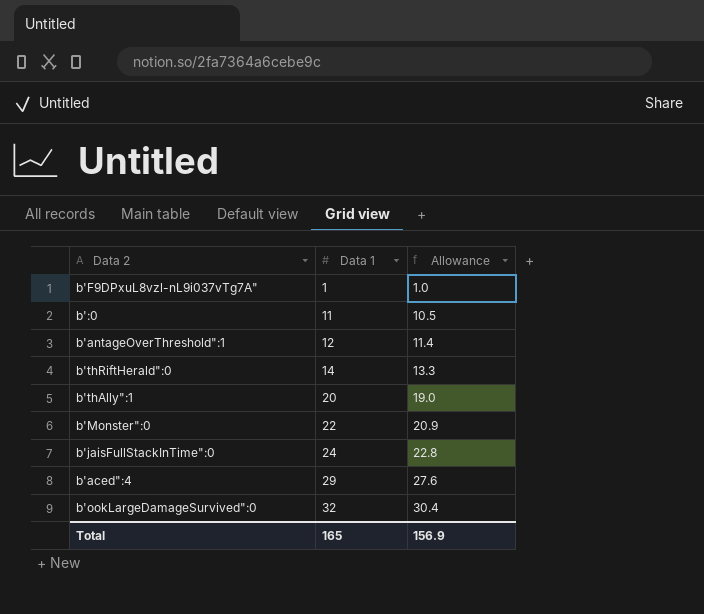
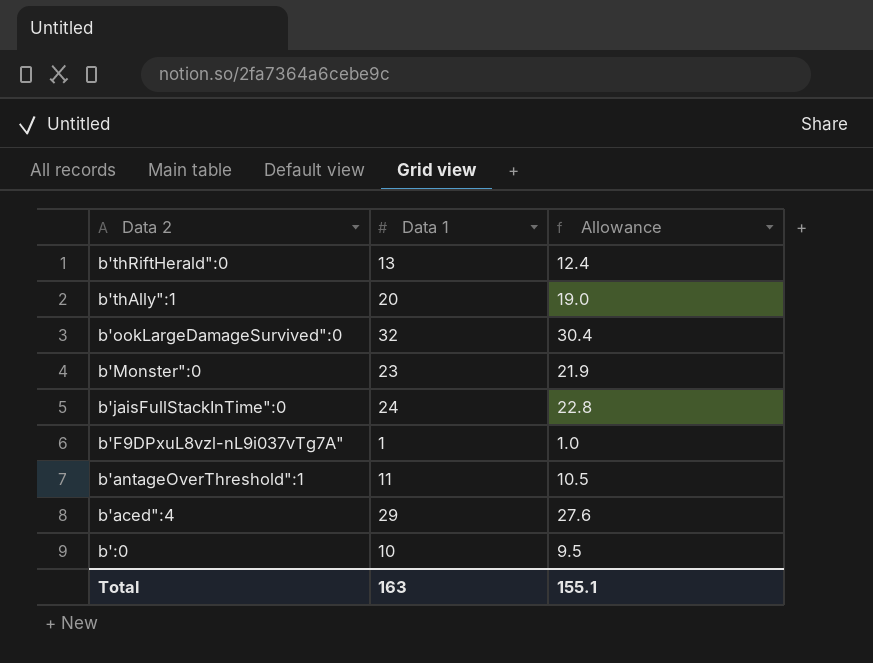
row order: Data 1 ascending -> Data 2 descending
b'thRiftHerald":0 | Data 1: 14 -> 13
b'thRiftHerald":0 | Allowance: 13.3 -> 12.4
b'Monster":0 | Data 1: 22 -> 23
b'Monster":0 | Allowance: 20.9 -> 21.9
b'antageOverThreshold":1 | Data 1: 12 -> 11
b'antageOverThreshold":1 | Allowance: 11.4 -> 10.5
b':0 | Data 1: 11 -> 10
b':0 | Allowance: 10.5 -> 9.5
Total | Data 1: 165 -> 163
Total | Allowance: 156.9 -> 155.1

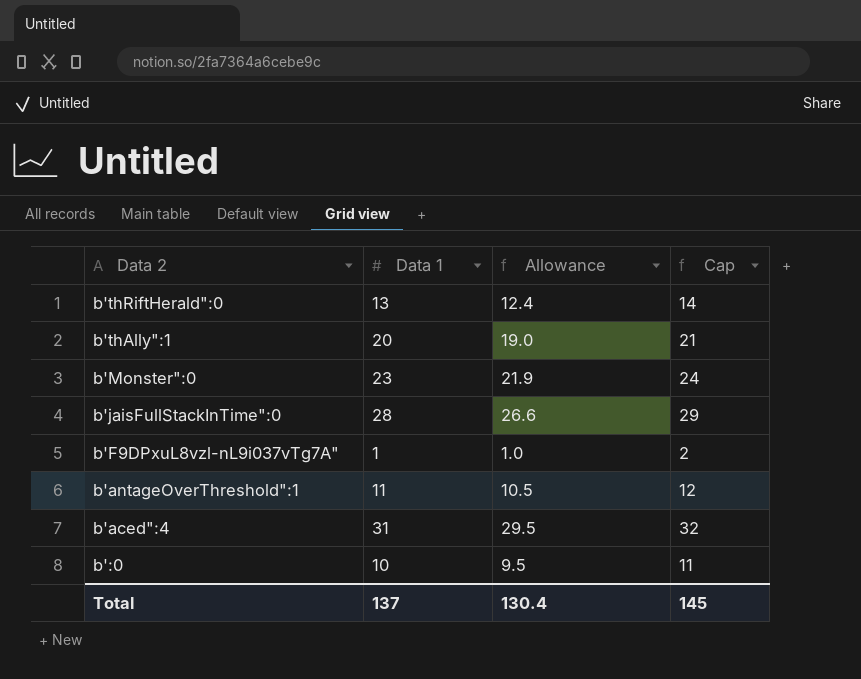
column Cap | formula: none -> [Data 1] + 1
row b'ookLargeDamageSurvived":0: 32 | 30.4 -> none
b'jaisFullStackInTime":0 | Data 1: 24 -> 28
b'jaisFullStackInTime":0 | Allowance: 22.8 -> 26.6
b'aced":4 | Data 1: 29 -> 31
b'aced":4 | Allowance: 27.6 -> 29.5
Total | Data 1: 163 -> 137
Total | Allowance: 155.1 -> 130.4

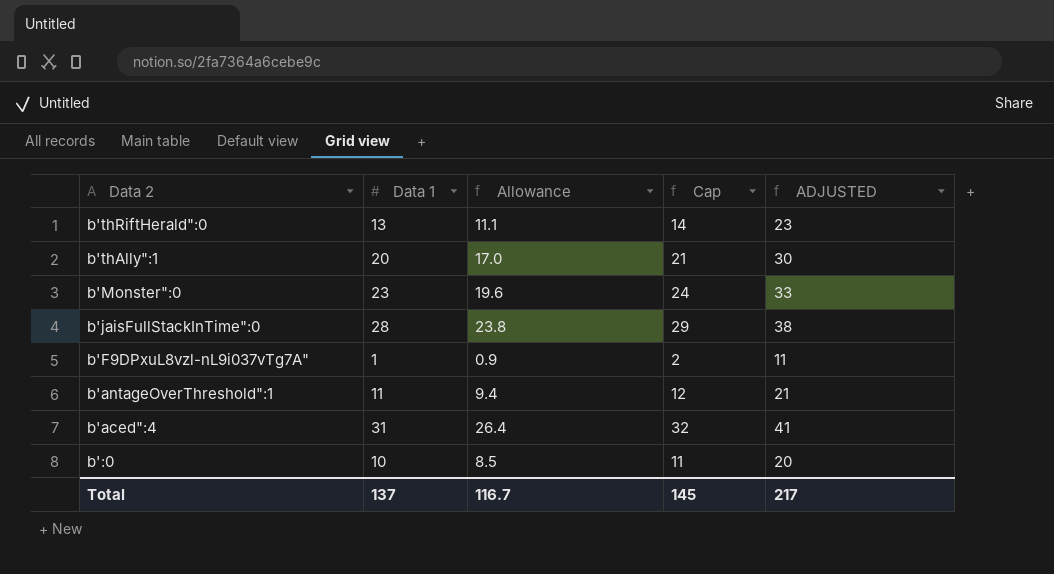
column Allowance | formula: [Data 1] * 0.95 -> [Data 1] * 0.85
column ADJUSTED | formula: none -> [Data 1] + 10
Total | Allowance: 130.4 -> 116.7

